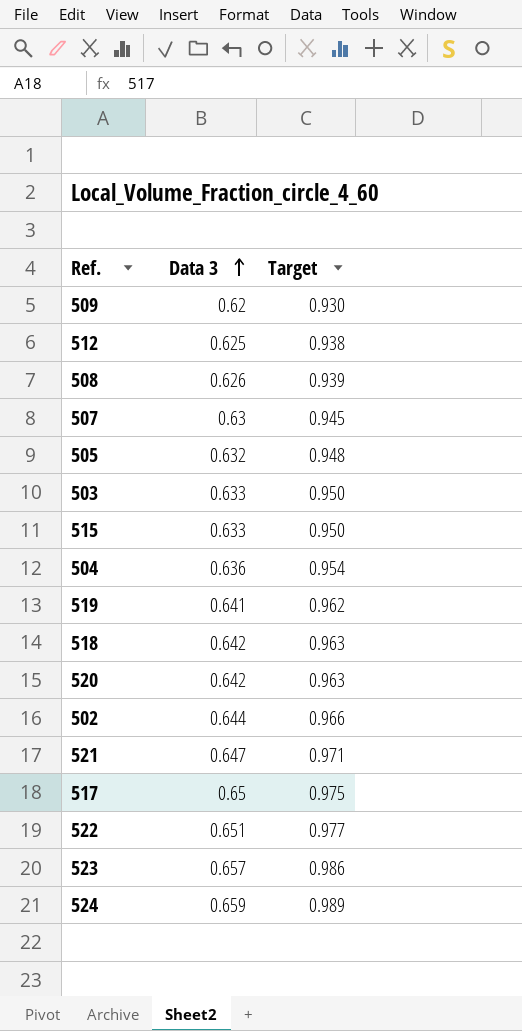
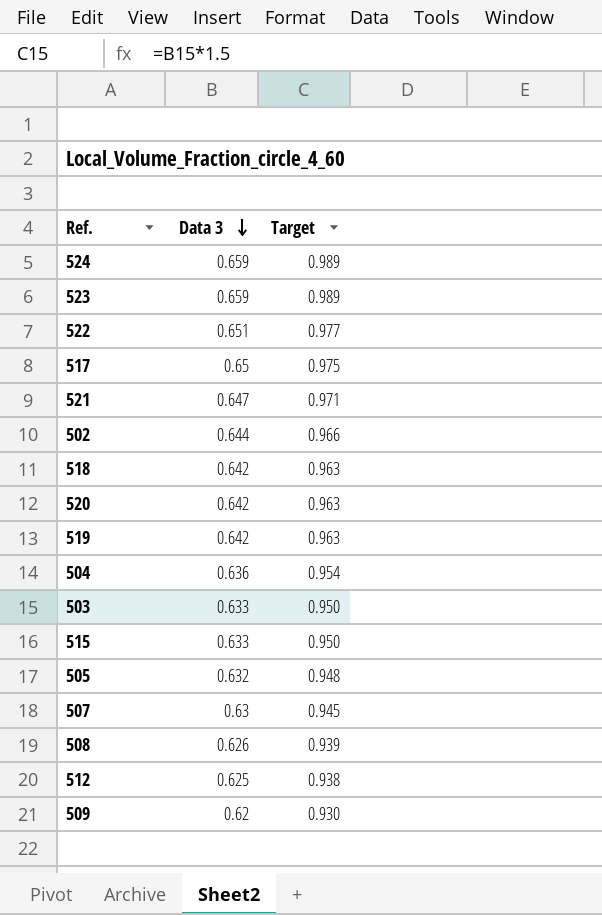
row order: Data 3 ascending -> Data 3 descending
523 | Data 3: 0.657 -> 0.659
523 | Target: 0.986 -> 0.989
519 | Data 3: 0.641 -> 0.642
519 | Target: 0.962 -> 0.963

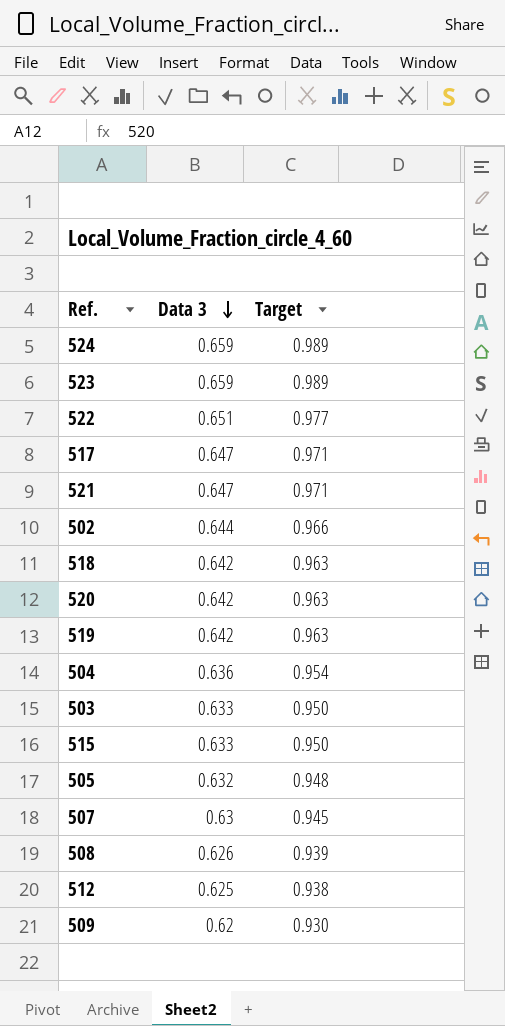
517 | Data 3: 0.65 -> 0.647
517 | Target: 0.975 -> 0.971

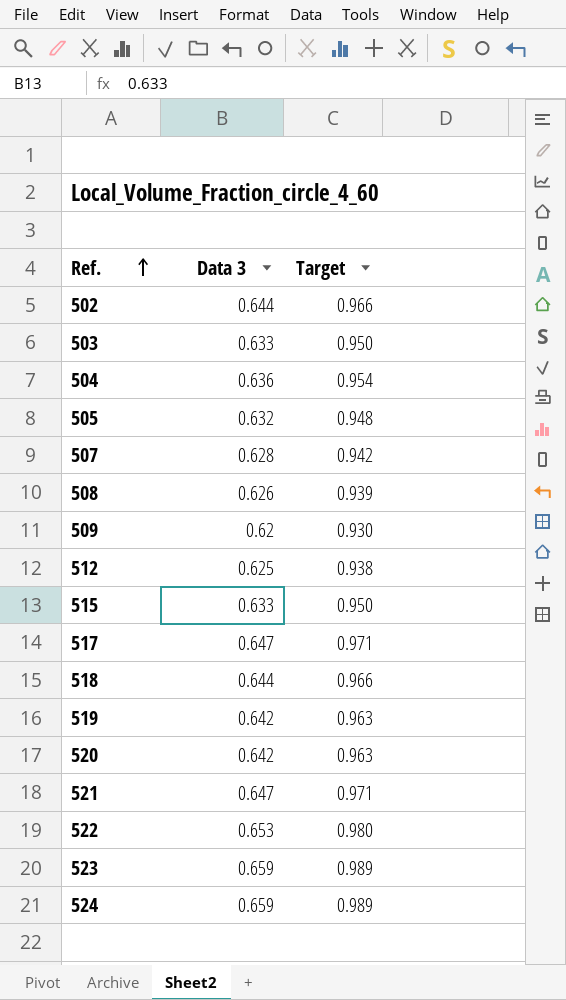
row order: Data 3 descending -> Ref. ascending
507 | Data 3: 0.63 -> 0.628
507 | Target: 0.945 -> 0.942
518 | Data 3: 0.642 -> 0.644
518 | Target: 0.963 -> 0.966
522 | Data 3: 0.651 -> 0.653
522 | Target: 0.977 -> 0.980

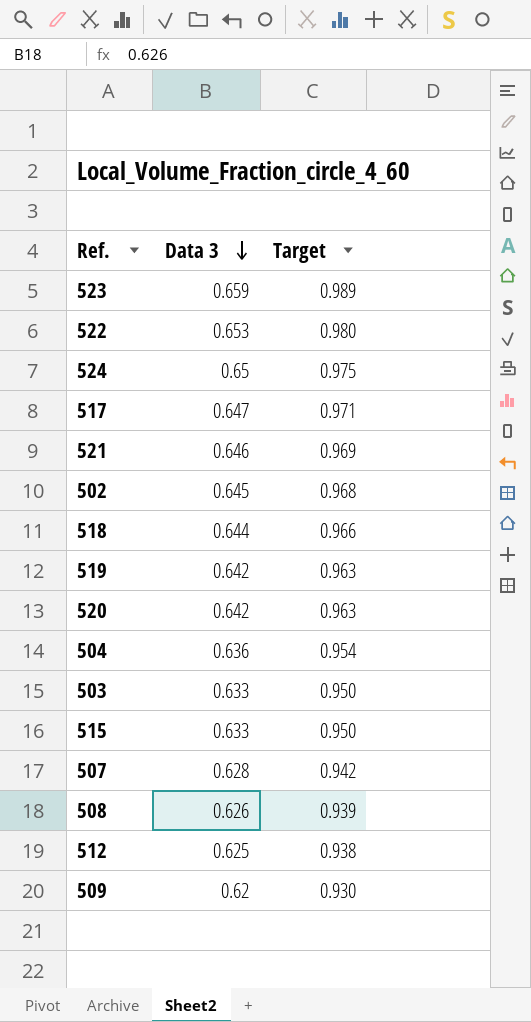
row order: Ref. ascending -> Data 3 descending
row 505: 0.632 | 0.948 -> none
524 | Data 3: 0.659 -> 0.65
524 | Target: 0.989 -> 0.975
521 | Data 3: 0.647 -> 0.646
521 | Target: 0.971 -> 0.969
502 | Data 3: 0.644 -> 0.645
502 | Target: 0.966 -> 0.968

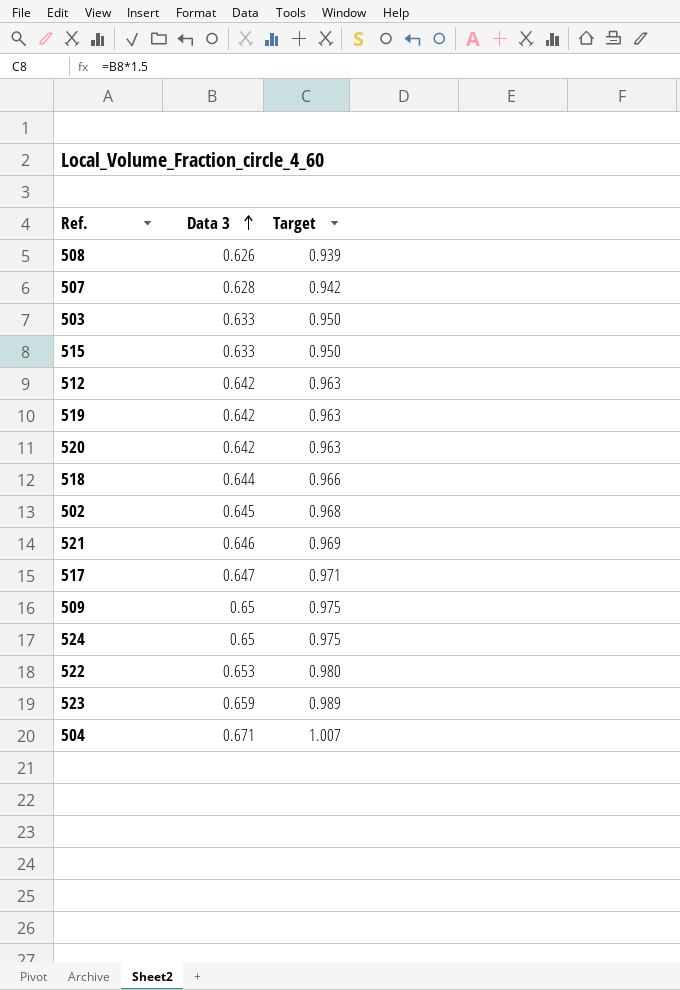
row order: Data 3 descending -> Data 3 ascending
512 | Data 3: 0.625 -> 0.642
512 | Target: 0.938 -> 0.963
509 | Data 3: 0.62 -> 0.65
509 | Target: 0.930 -> 0.975
504 | Data 3: 0.636 -> 0.671
504 | Target: 0.954 -> 1.007

